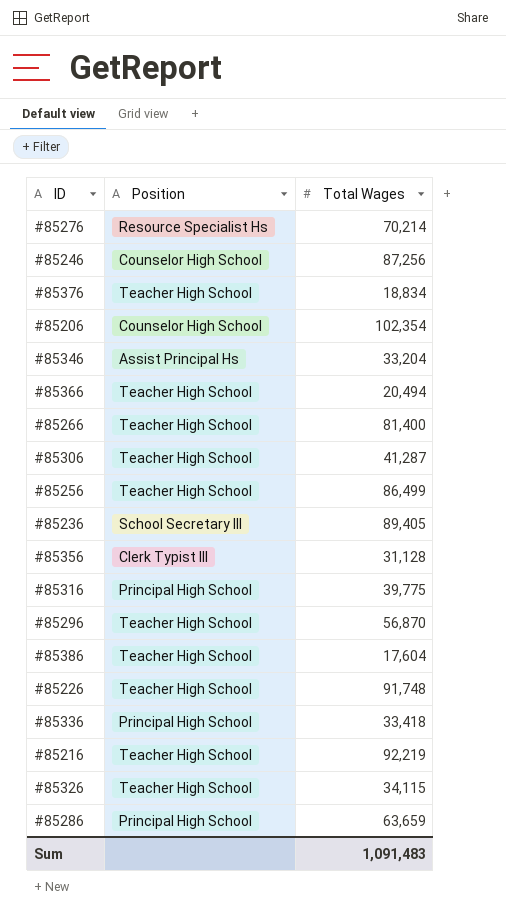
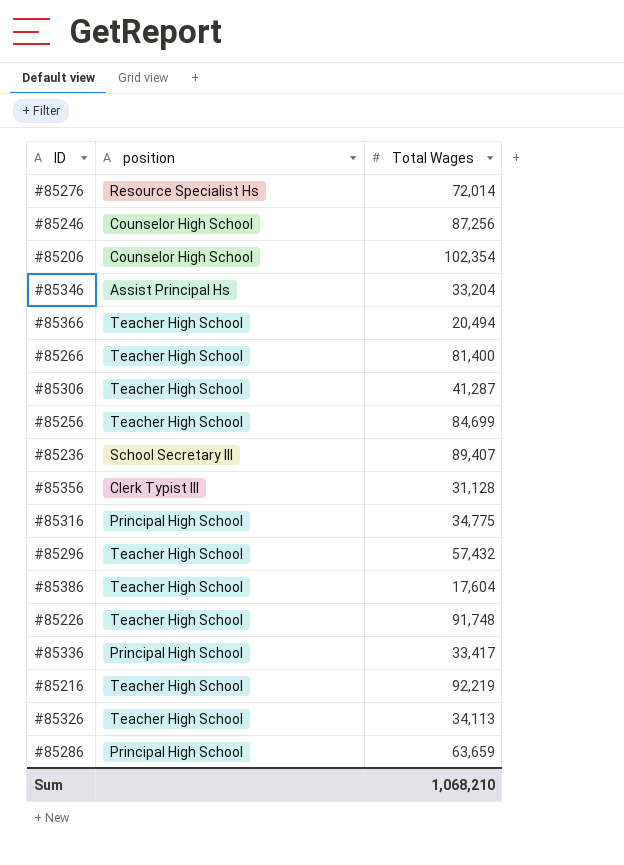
column name: Position -> position
row #85376: Teacher High School | 18,834 -> none
#85276 | Total Wages: 70,214 -> 72,014
#85256 | Total Wages: 86,499 -> 84,699
#85236 | Total Wages: 89,405 -> 89,407
#85316 | Total Wages: 39,775 -> 34,775
#85296 | Total Wages: 56,870 -> 57,432
#85336 | Total Wages: 33,418 -> 33,417
#85326 | Total Wages: 34,115 -> 34,113
Sum | Total Wages: 1,091,483 -> 1,068,210

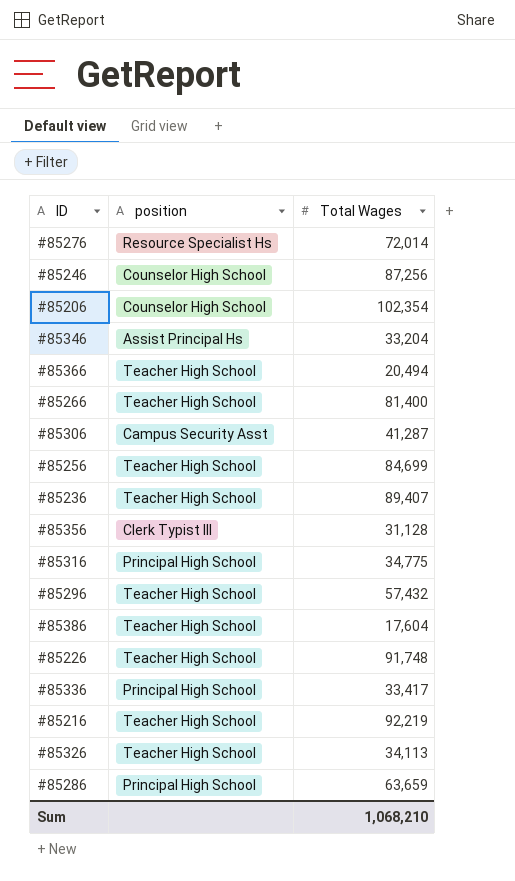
#85306 | position: Teacher High School -> Campus Security Asst
#85236 | position: School Secretary III -> Teacher High School

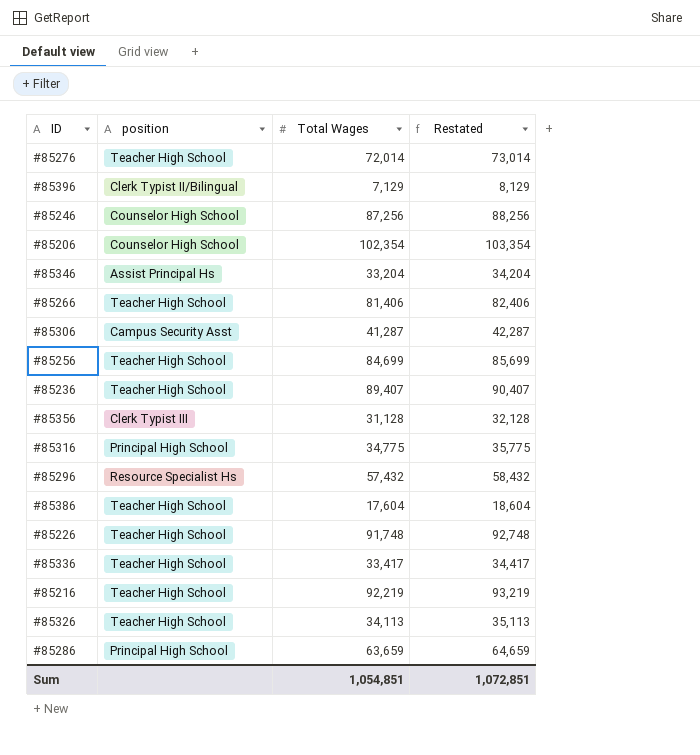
column Restated | formula: none -> [Total Wages] + 1000
row #85366: Teacher High School | 20,494 -> none
#85276 | position: Resource Specialist Hs -> Teacher High School
row #85396: none -> Clerk Typist II/Bilingual | 7,129 | 8,129
#85266 | Total Wages: 81,400 -> 81,406
#85296 | position: Teacher High School -> Resource Specialist Hs
#85336 | position: Principal High School -> Teacher High School
Sum | Total Wages: 1,068,210 -> 1,054,851

